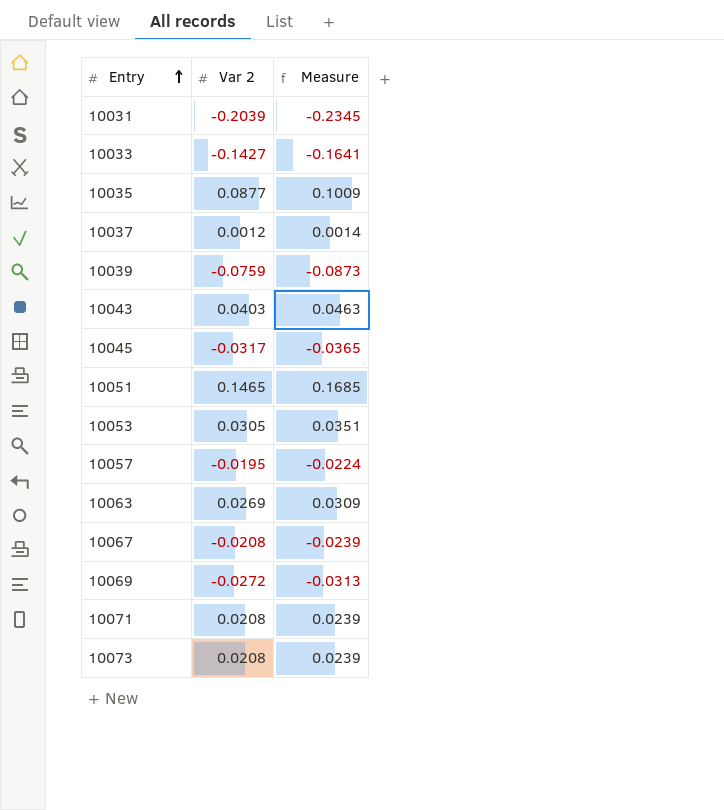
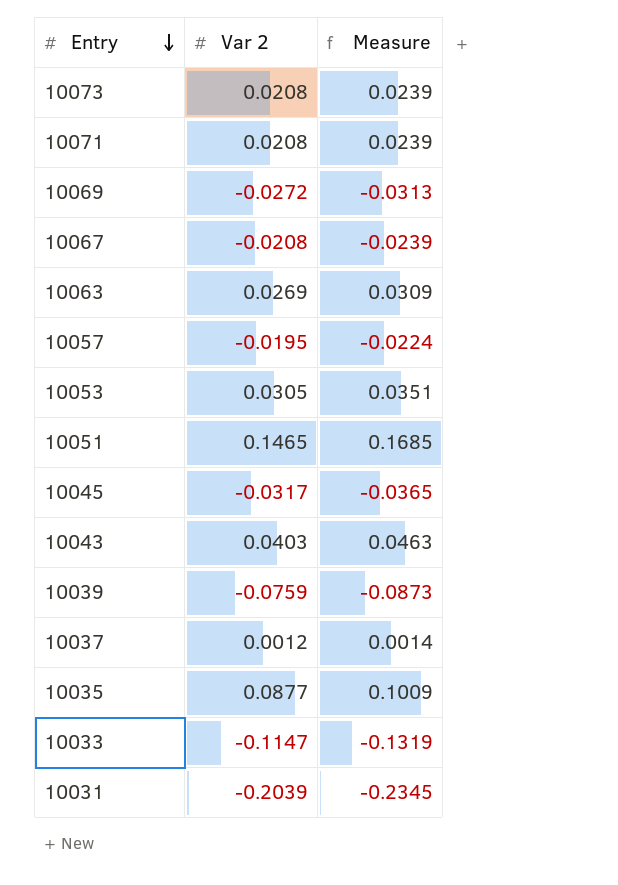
row order: Entry ascending -> Entry descending
10033 | Var 2: -0.1427 -> -0.1147
10033 | Measure: -0.1641 -> -0.1319

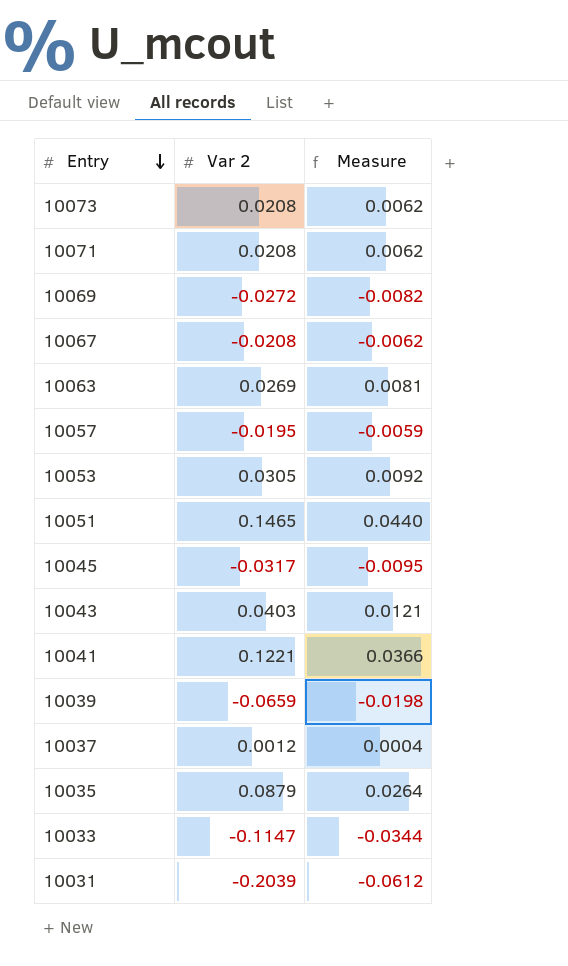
column Measure | formula: [Var 2] * 1.15 -> [Var 2] * 0.3
row 10041: none -> 0.1221 | 0.0366
10039 | Var 2: -0.0759 -> -0.0659
10035 | Var 2: 0.0877 -> 0.0879

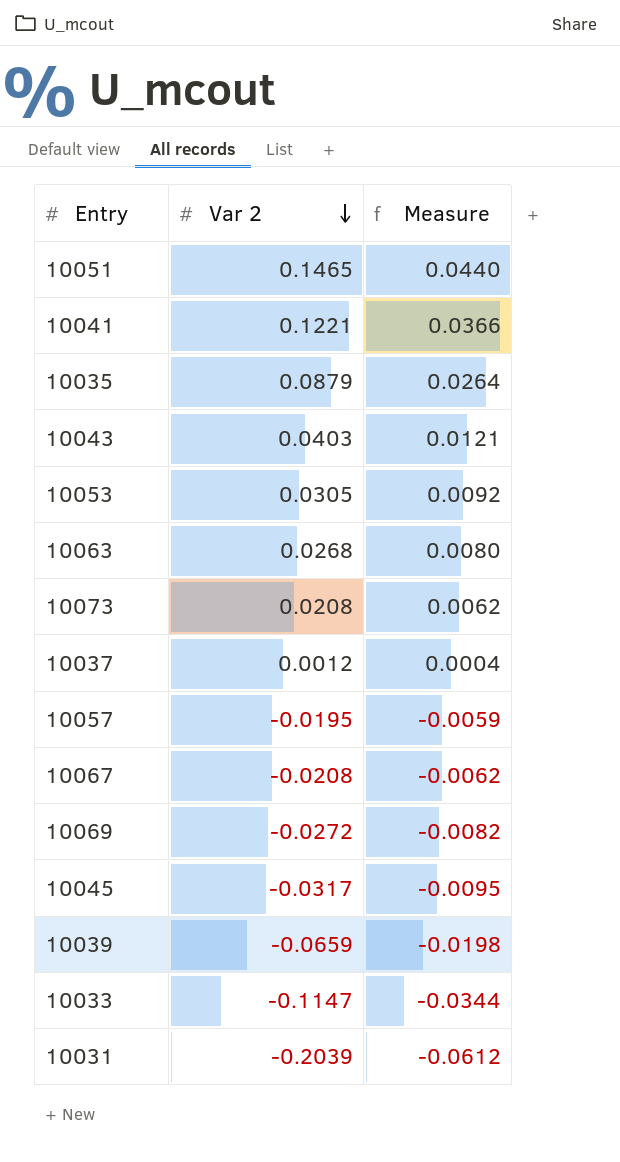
row order: Entry descending -> Var 2 descending
row 10071: 0.0208 | 0.0062 -> none
10063 | Var 2: 0.0269 -> 0.0268
10063 | Measure: 0.0081 -> 0.0080

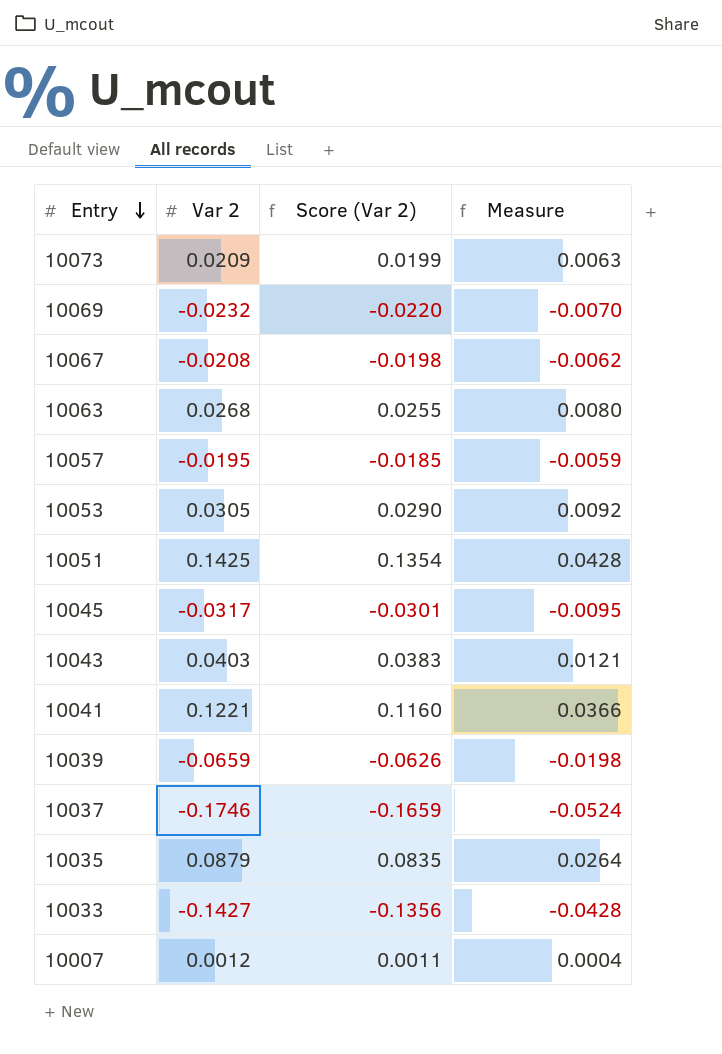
row order: Var 2 descending -> Entry descending
column Score (Var 2) | formula: none -> [Var 2] * 0.95
row 10031: -0.2039 | -0.0612 -> none
10073 | Var 2: 0.0208 -> 0.0209
10073 | Measure: 0.0062 -> 0.0063
10069 | Var 2: -0.0272 -> -0.0232
10069 | Measure: -0.0082 -> -0.0070
10051 | Var 2: 0.1465 -> 0.1425
10051 | Measure: 0.0440 -> 0.0428
10037 | Var 2: 0.0012 -> -0.1746
10037 | Measure: 0.0004 -> -0.0524
10033 | Var 2: -0.1147 -> -0.1427
10033 | Measure: -0.0344 -> -0.0428
row 10007: none -> 0.0012 | 0.0011 | 0.0004

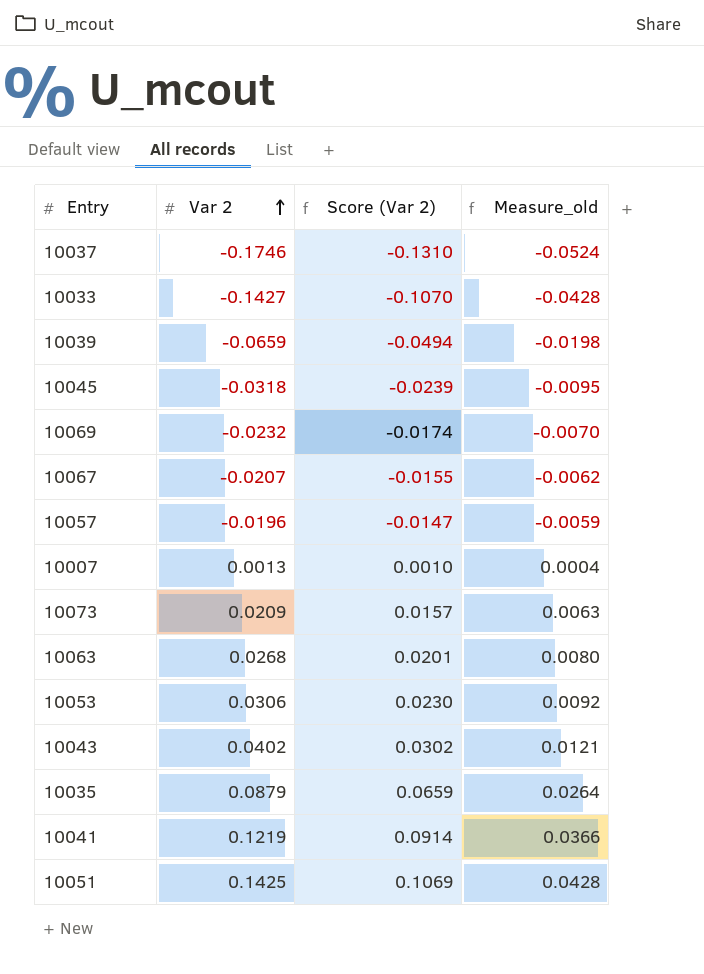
row order: Entry descending -> Var 2 ascending
column Score (Var 2) | formula: [Var 2] * 0.95 -> [Var 2] * 0.75
column name: Measure -> Measure_old
10045 | Var 2: -0.0317 -> -0.0318
10067 | Var 2: -0.0208 -> -0.0207
10057 | Var 2: -0.0195 -> -0.0196
10007 | Var 2: 0.0012 -> 0.0013
10053 | Var 2: 0.0305 -> 0.0306
10043 | Var 2: 0.0403 -> 0.0402
10041 | Var 2: 0.1221 -> 0.1219

